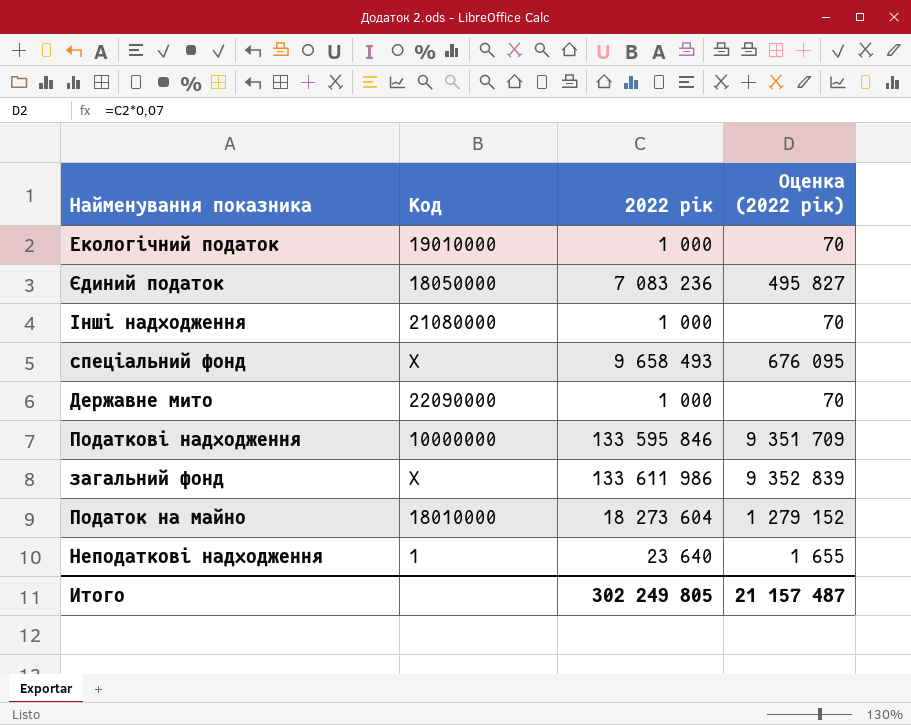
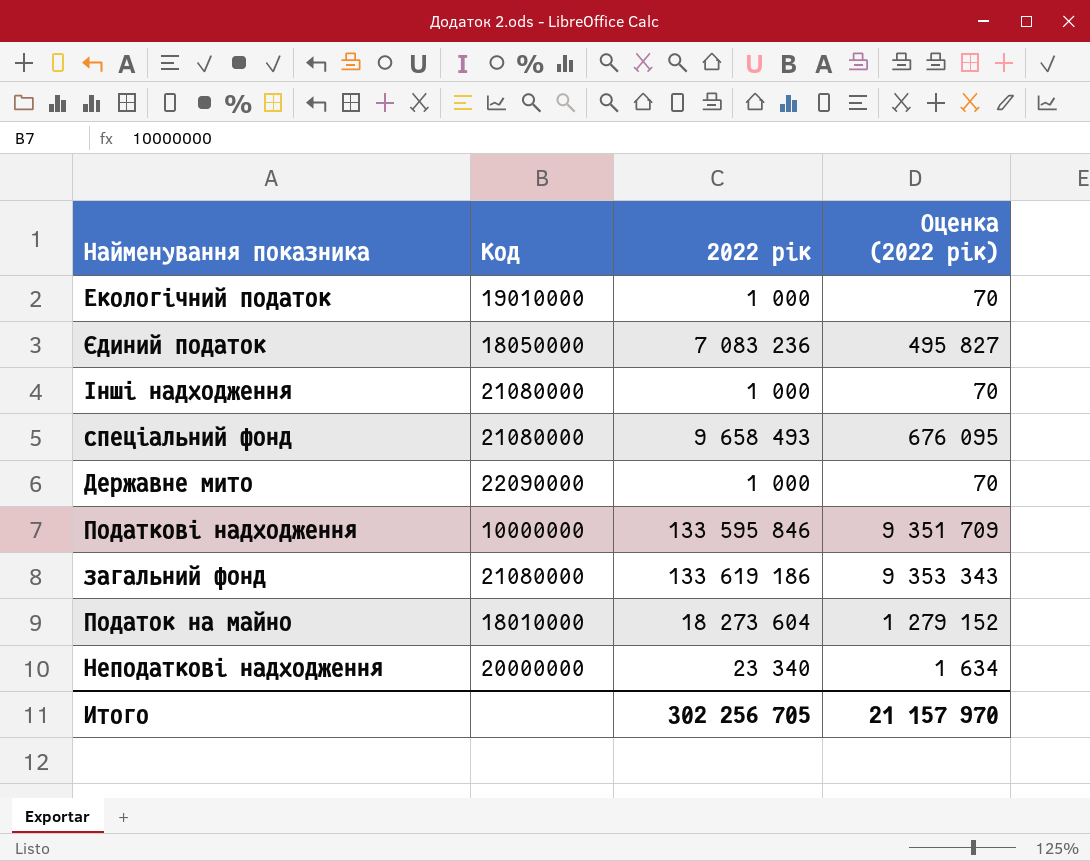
спеціальний фонд | Код: X -> 21080000
загальний фонд | Код: X -> 21080000
загальний фонд | 2022 рік: 133 611 986 -> 133 619 186
загальний фонд | Оценка (2022 рік): 9 352 839 -> 9 353 343
Неподаткові надходження | Код: 1 -> 20000000
Неподаткові надходження | 2022 рік: 23 640 -> 23 340
Неподаткові надходження | Оценка (2022 рік): 1 655 -> 1 634
Итого | 2022 рік: 302 249 805 -> 302 256 705
Итого | Оценка (2022 рік): 21 157 487 -> 21 157 970

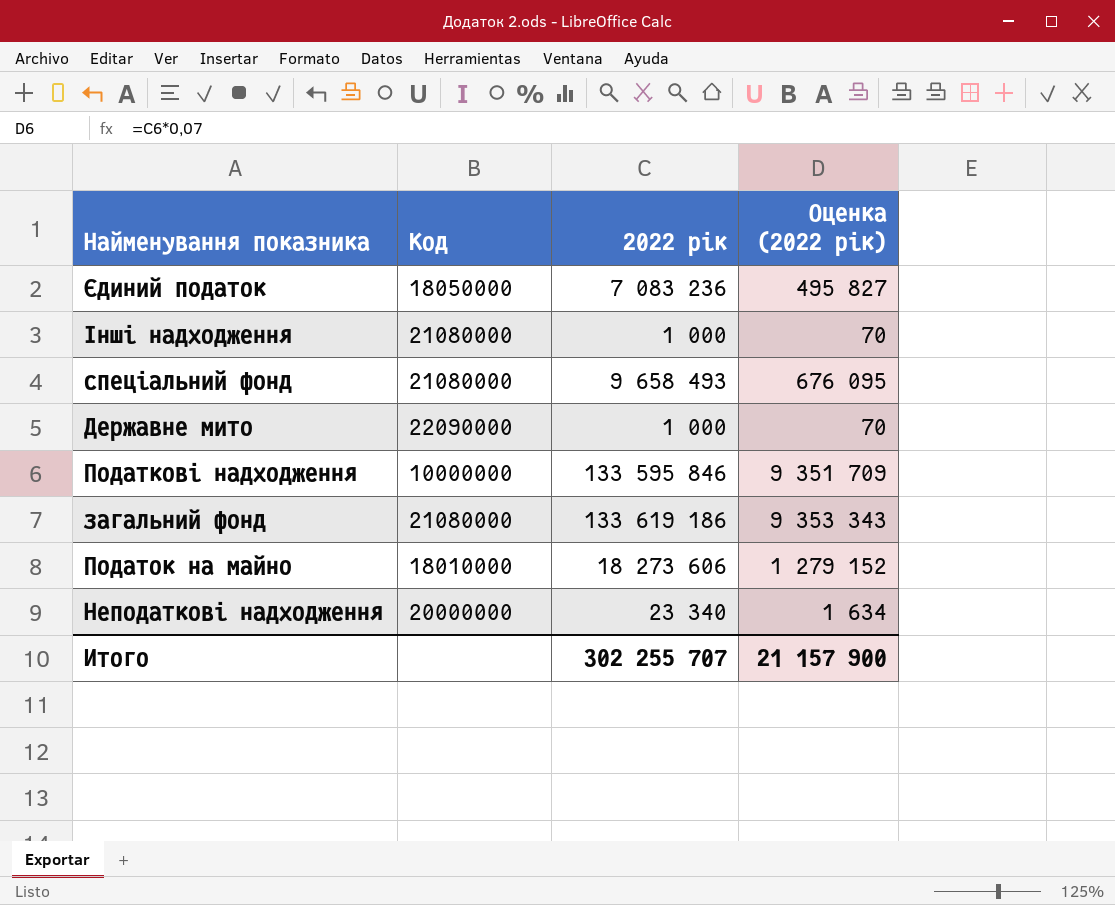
row Екологічний податок: 19010000 | 1 000 | 70 -> none
Податок на майно | 2022 рік: 18 273 604 -> 18 273 606
Итого | 2022 рік: 302 256 705 -> 302 255 707
Итого | Оценка (2022 рік): 21 157 970 -> 21 157 900

